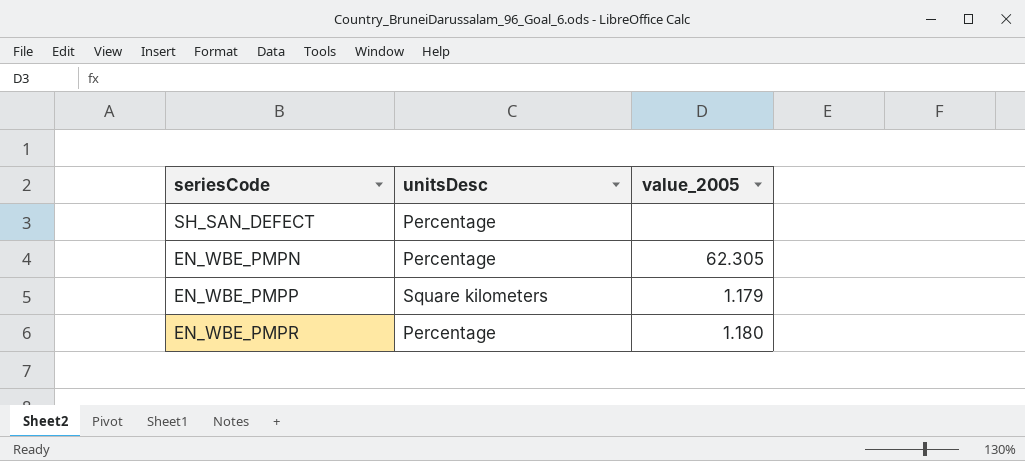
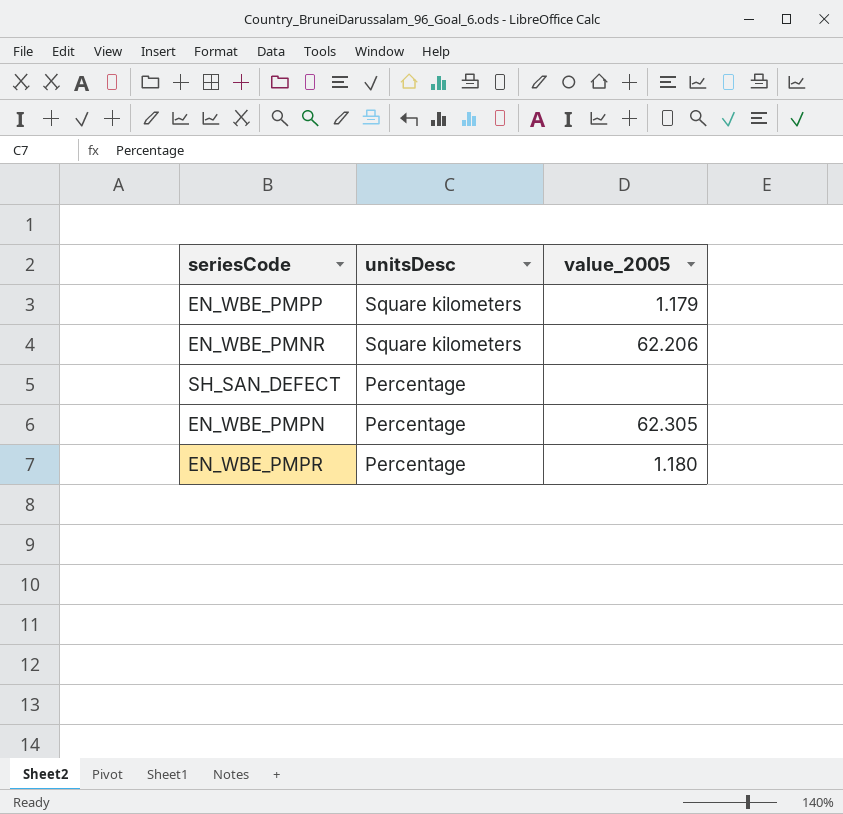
row order: none -> unitsDesc descending
row EN_WBE_PMNR: none -> Square kilometers | 62.206

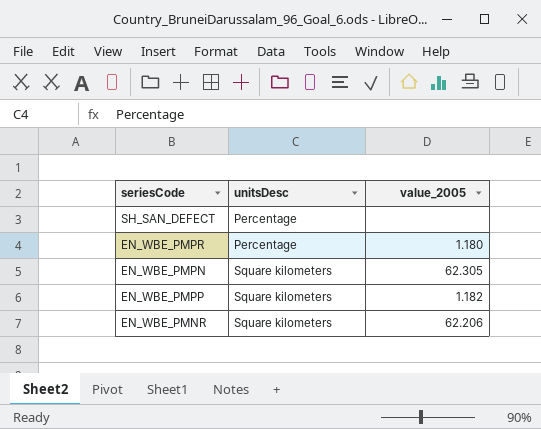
row order: unitsDesc descending -> unitsDesc ascending
EN_WBE_PMPN | unitsDesc: Percentage -> Square kilometers
EN_WBE_PMPP | value_2005: 1.179 -> 1.182

